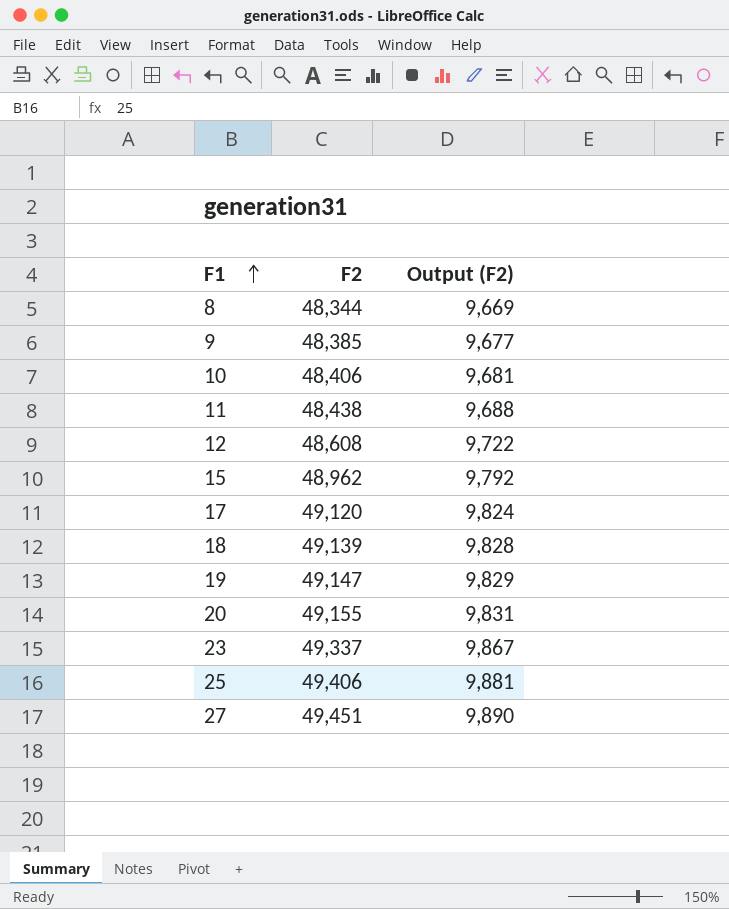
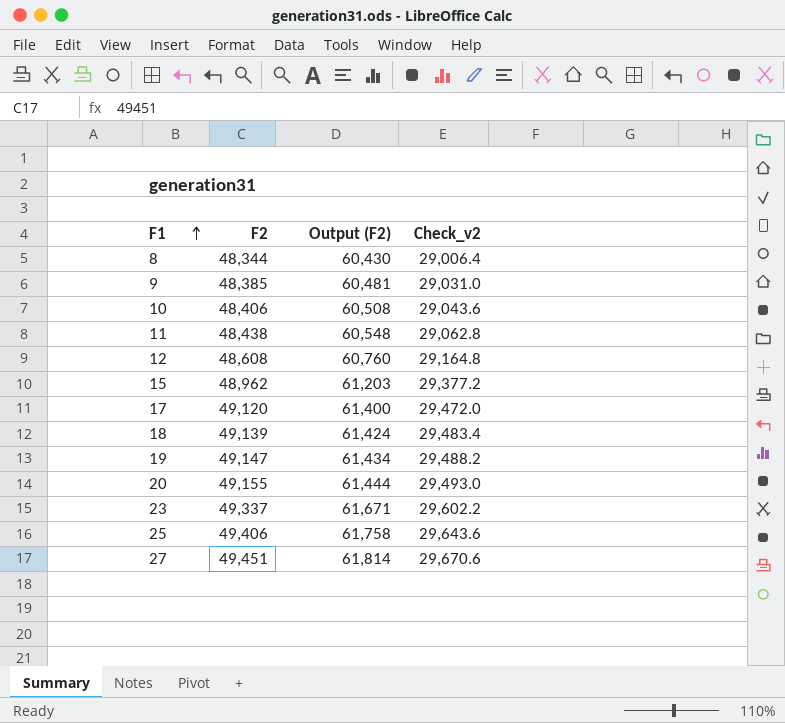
column Output (F2) | formula: [F2] * 0.2 -> [F2] * 1.25
column Check_v2 | formula: none -> [F2] * 0.6

